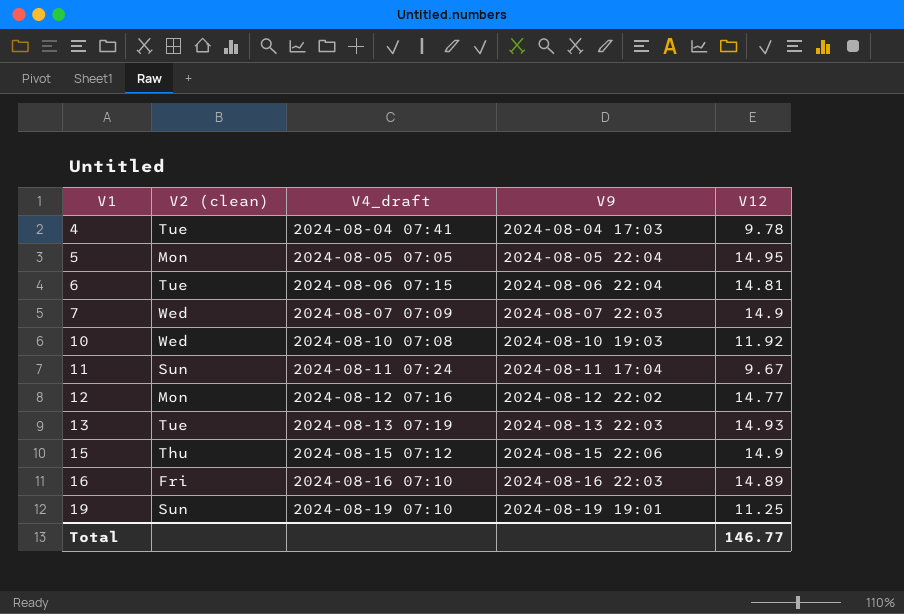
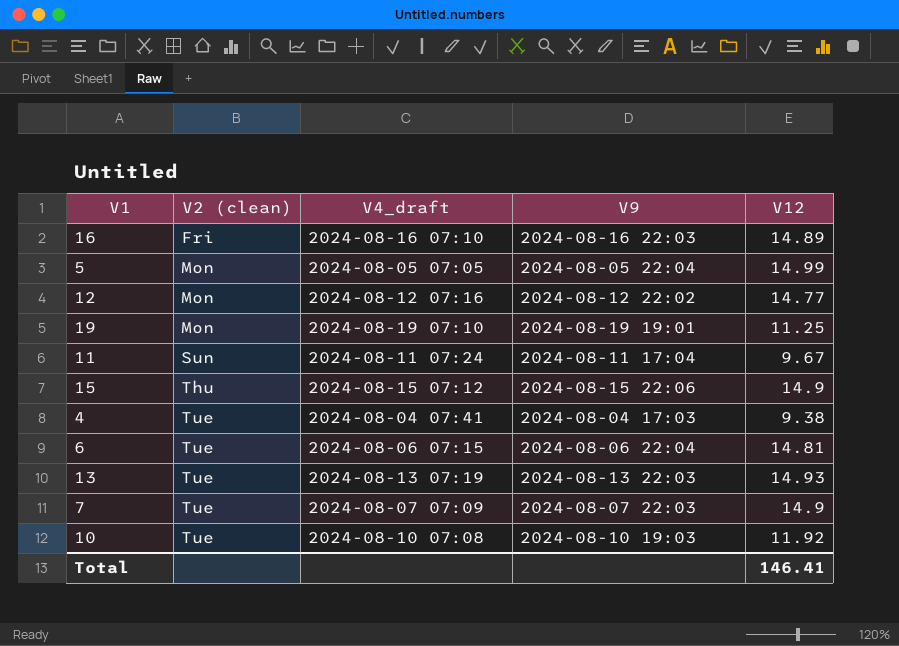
row order: V1 ascending -> V2 (clean) ascending
5 | V12: 14.95 -> 14.99
19 | V2 (clean): Sun -> Mon
4 | V12: 9.78 -> 9.38
7 | V2 (clean): Wed -> Tue
10 | V2 (clean): Wed -> Tue
Total | V12: 146.77 -> 146.41

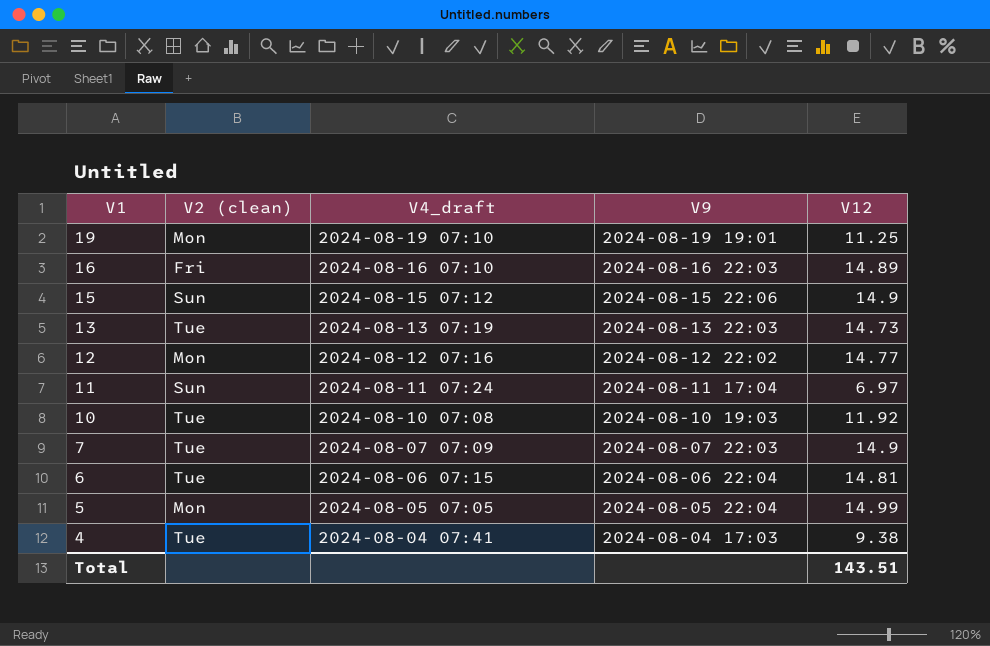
row order: V2 (clean) ascending -> V1 descending
15 | V2 (clean): Thu -> Sun
13 | V12: 14.93 -> 14.73
11 | V12: 9.67 -> 6.97
Total | V12: 146.41 -> 143.51

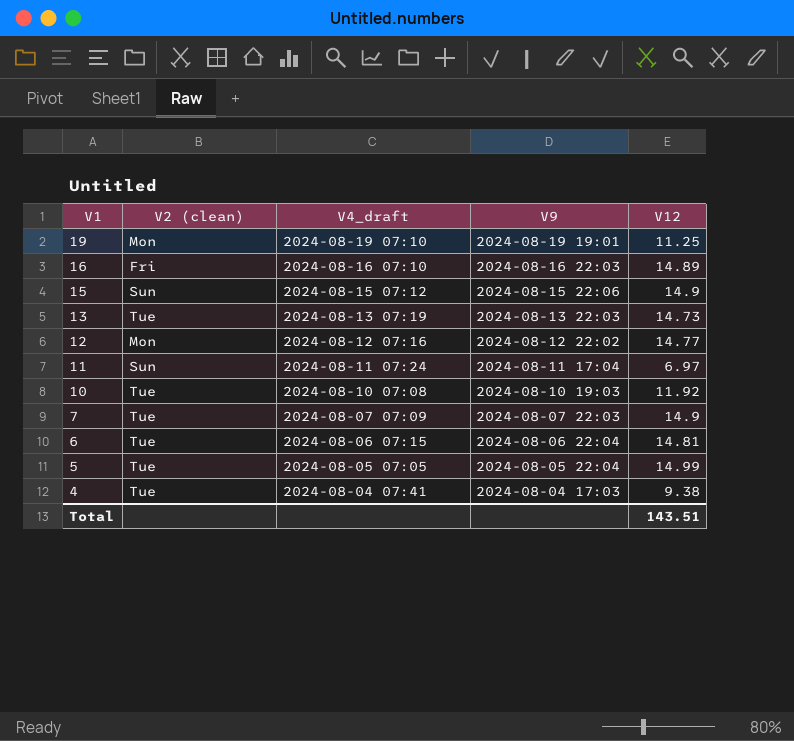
5 | V2 (clean): Mon -> Tue

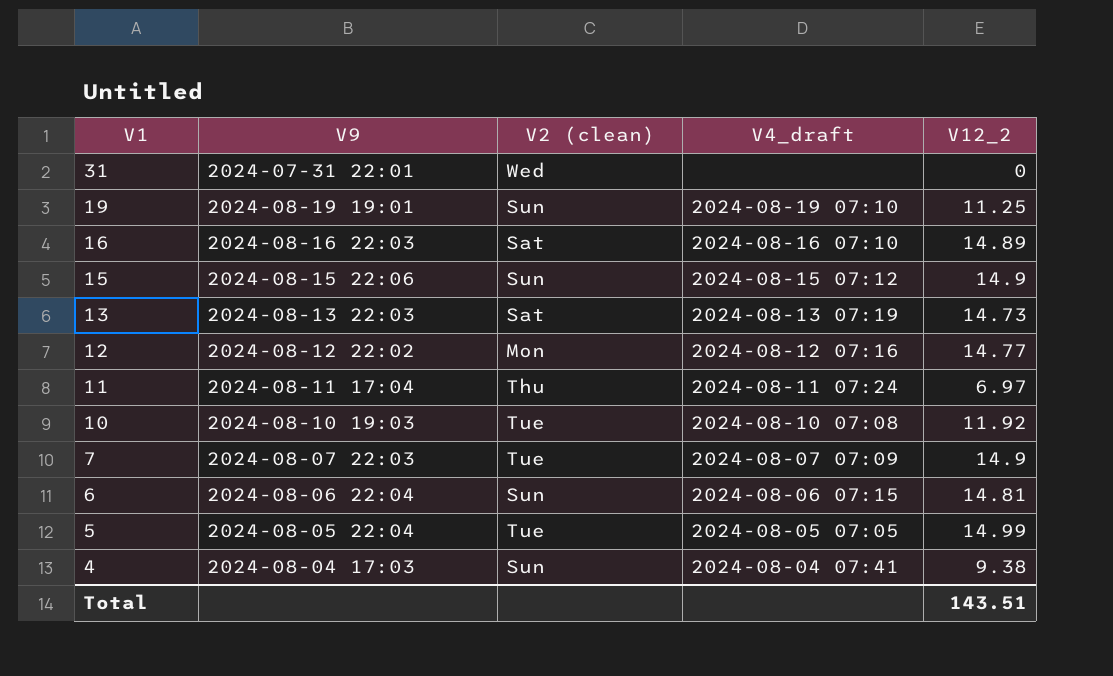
column V9 | position: 4 -> 2
column name: V12 -> V12_2
row 31: none -> 2024-07-31 22:01 | Wed | none | 0
19 | V2 (clean): Mon -> Sun
16 | V2 (clean): Fri -> Sat
13 | V2 (clean): Tue -> Sat
11 | V2 (clean): Sun -> Thu
6 | V2 (clean): Tue -> Sun
4 | V2 (clean): Tue -> Sun

